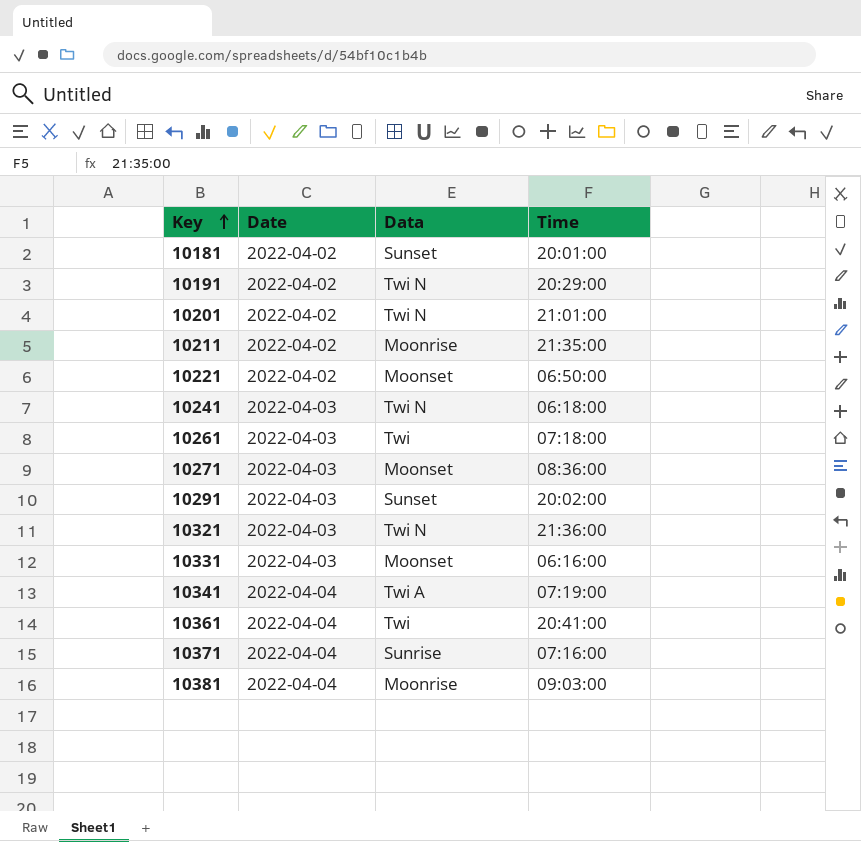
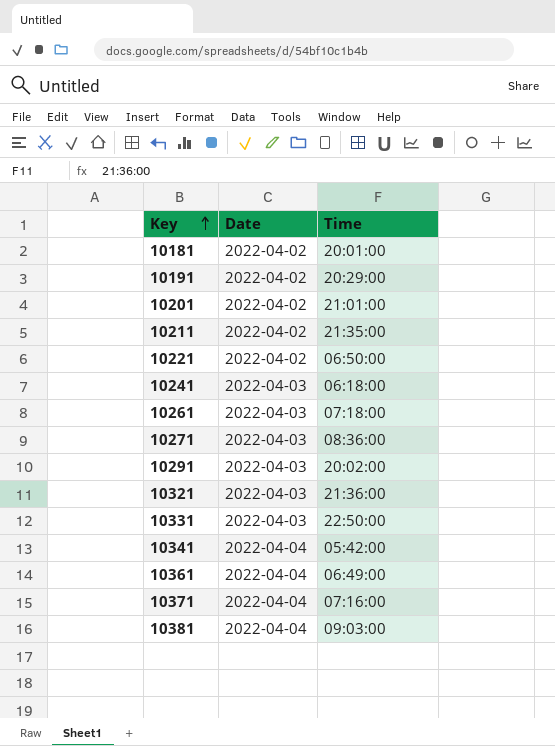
column Data | position: 3 -> none
10331 | Time: 06:16:00 -> 22:50:00
10341 | Time: 07:19:00 -> 05:42:00
10361 | Time: 20:41:00 -> 06:49:00

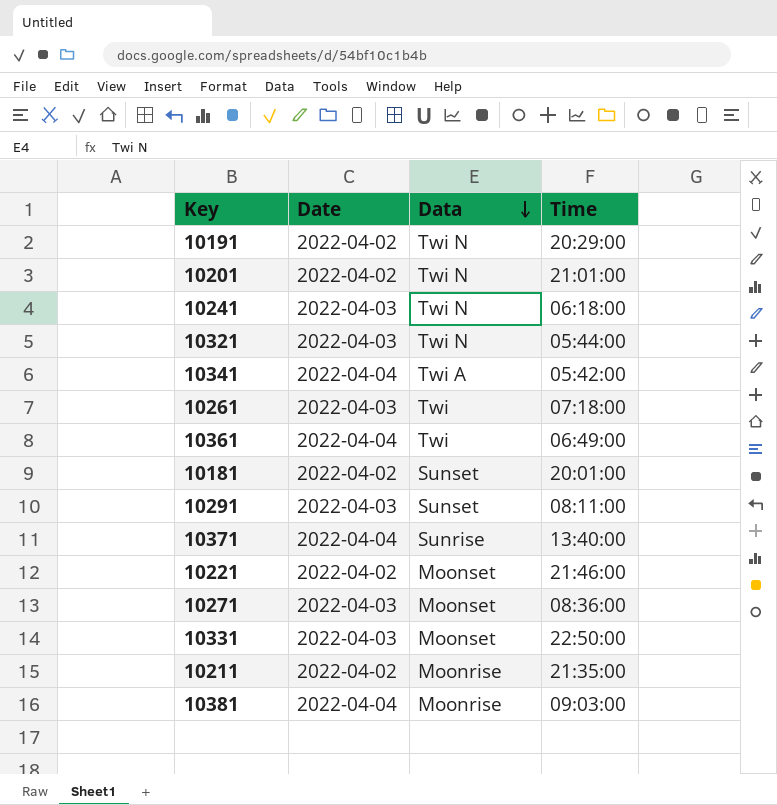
row order: Key ascending -> Data descending
column Data | position: none -> 3
10321 | Time: 21:36:00 -> 05:44:00
10291 | Time: 20:02:00 -> 08:11:00
10371 | Time: 07:16:00 -> 13:40:00
10221 | Time: 06:50:00 -> 21:46:00

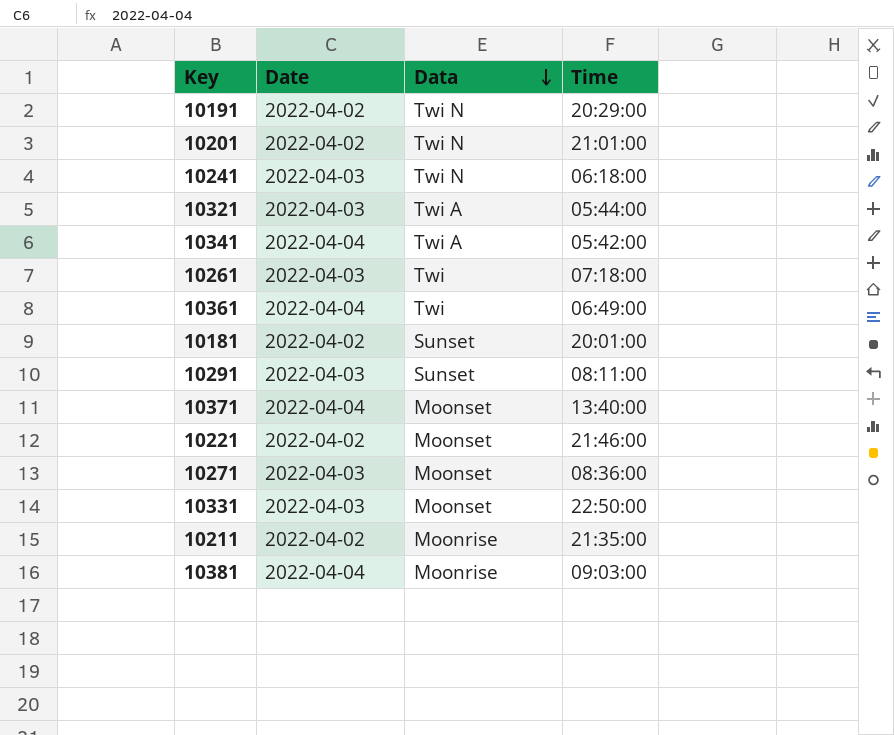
10321 | Data: Twi N -> Twi A
10371 | Data: Sunrise -> Moonset

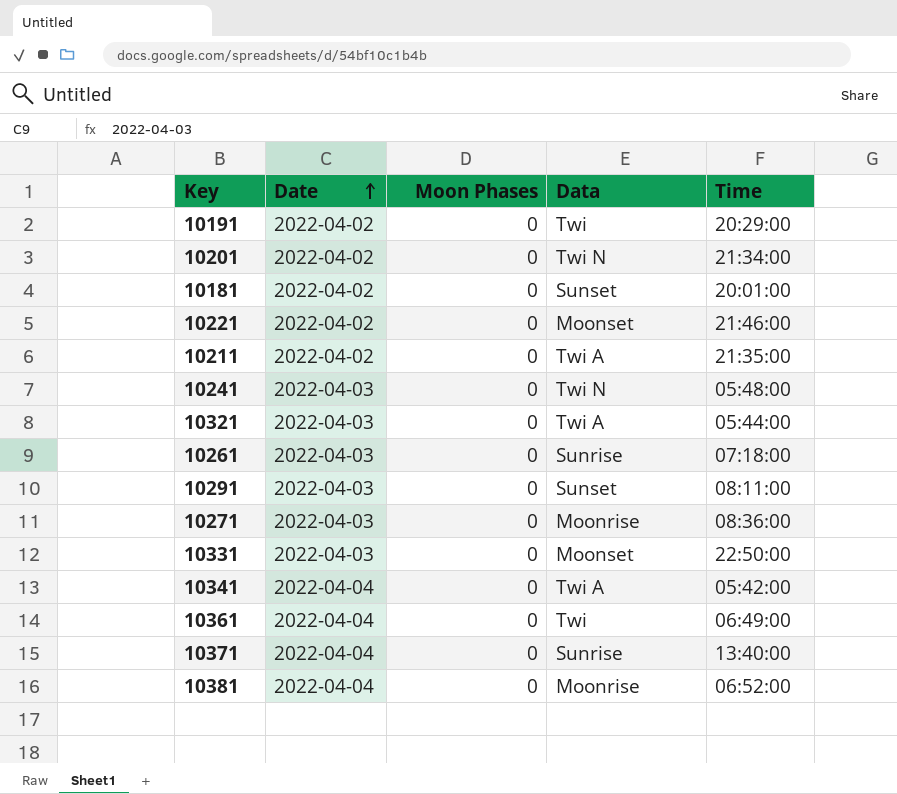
row order: Data descending -> Date ascending
column Moon Phases | position: none -> 3
10191 | Data: Twi N -> Twi
10201 | Time: 21:01:00 -> 21:34:00
10211 | Data: Moonrise -> Twi A
10241 | Time: 06:18:00 -> 05:48:00
10261 | Data: Twi -> Sunrise
10271 | Data: Moonset -> Moonrise
10371 | Data: Moonset -> Sunrise
10381 | Time: 09:03:00 -> 06:52:00

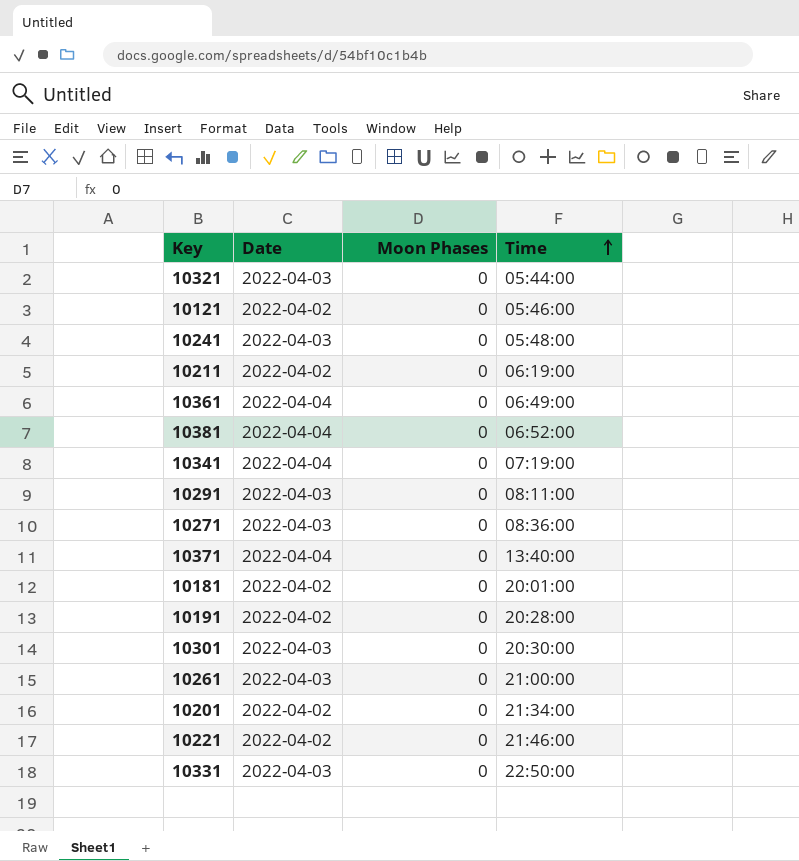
row order: Date ascending -> Time ascending
column Data | position: 4 -> none
row 10121: none -> 2022-04-02 | 0 | 05:46:00
10211 | Time: 21:35:00 -> 06:19:00
10341 | Time: 05:42:00 -> 07:19:00
10191 | Time: 20:29:00 -> 20:28:00
row 10301: none -> 2022-04-03 | 0 | 20:30:00
10261 | Time: 07:18:00 -> 21:00:00

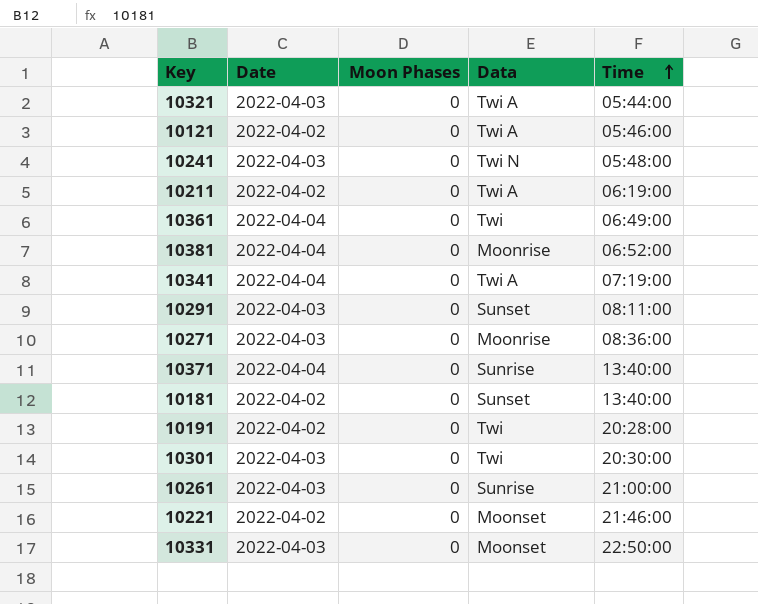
column Data | position: none -> 4
row 10201: 2022-04-02 | 0 | 21:34:00 -> none
10181 | Time: 20:01:00 -> 13:40:00

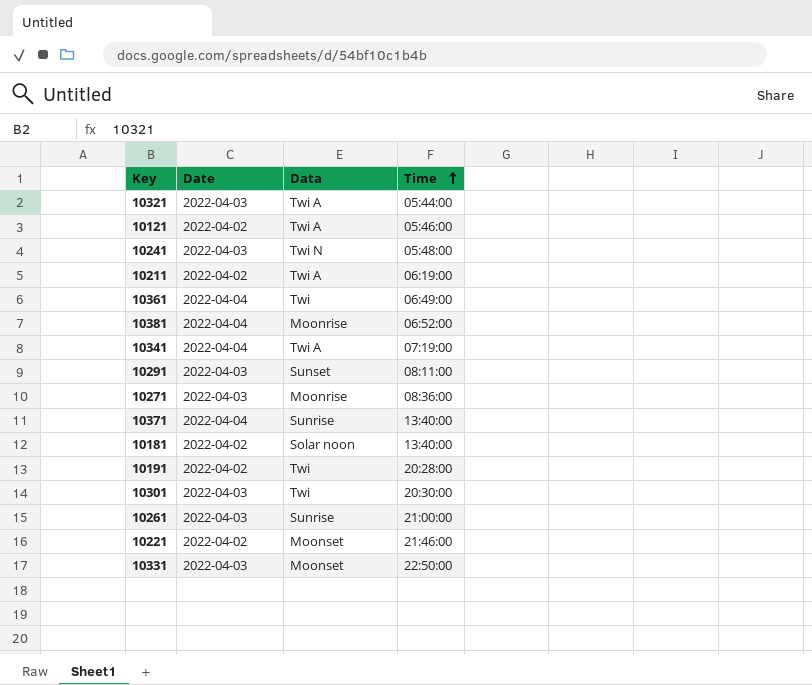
column Moon Phases | position: 3 -> none
10181 | Data: Sunset -> Solar noon

